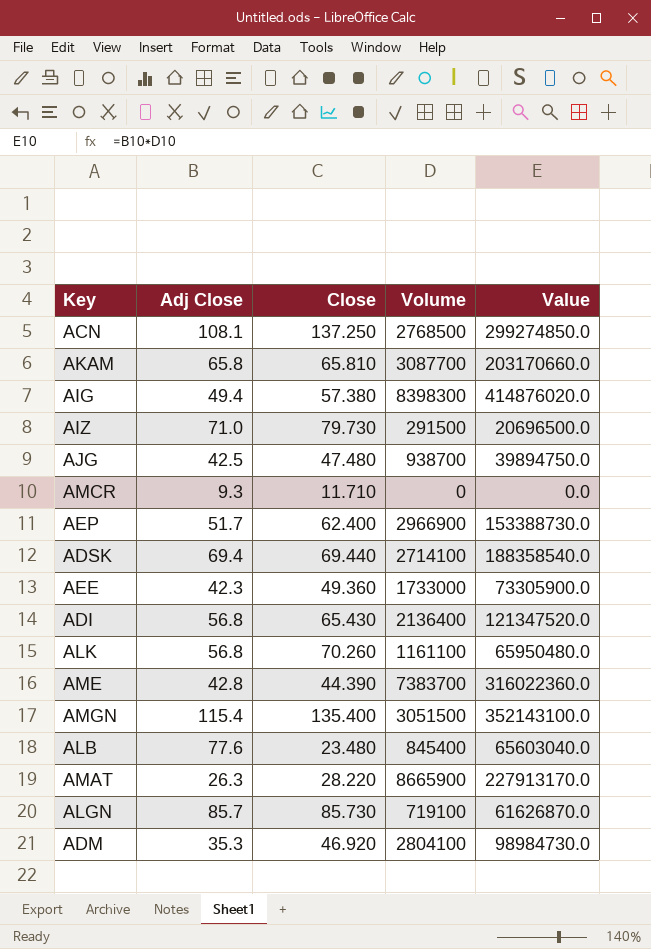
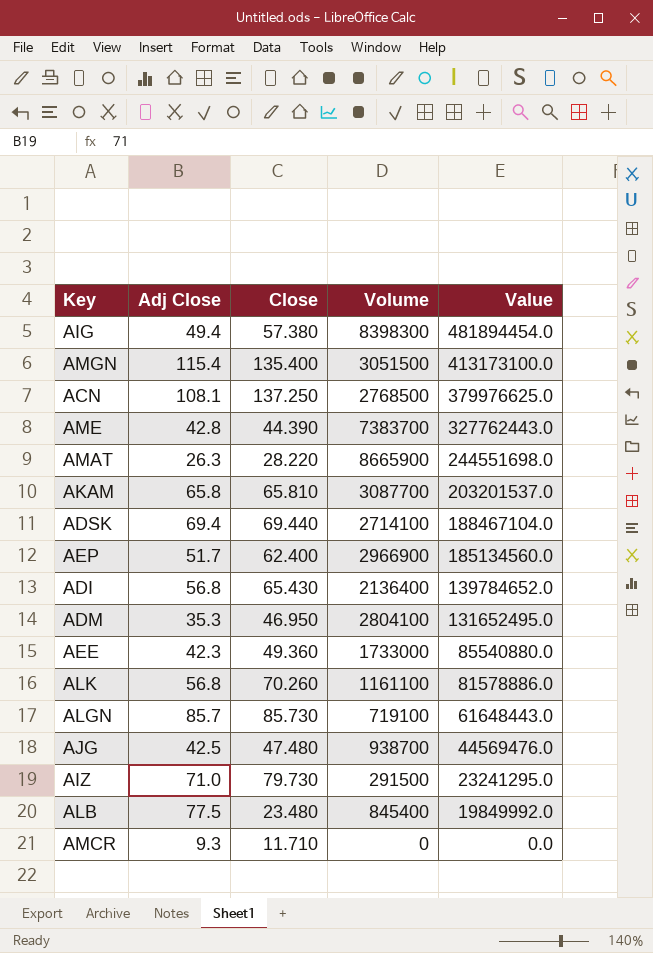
row order: none -> Value descending
column Value | formula: [Adj Close] * [Volume] -> [Close] * [Volume]
ADM | Close: 46.920 -> 46.950
ALB | Adj Close: 77.6 -> 77.5

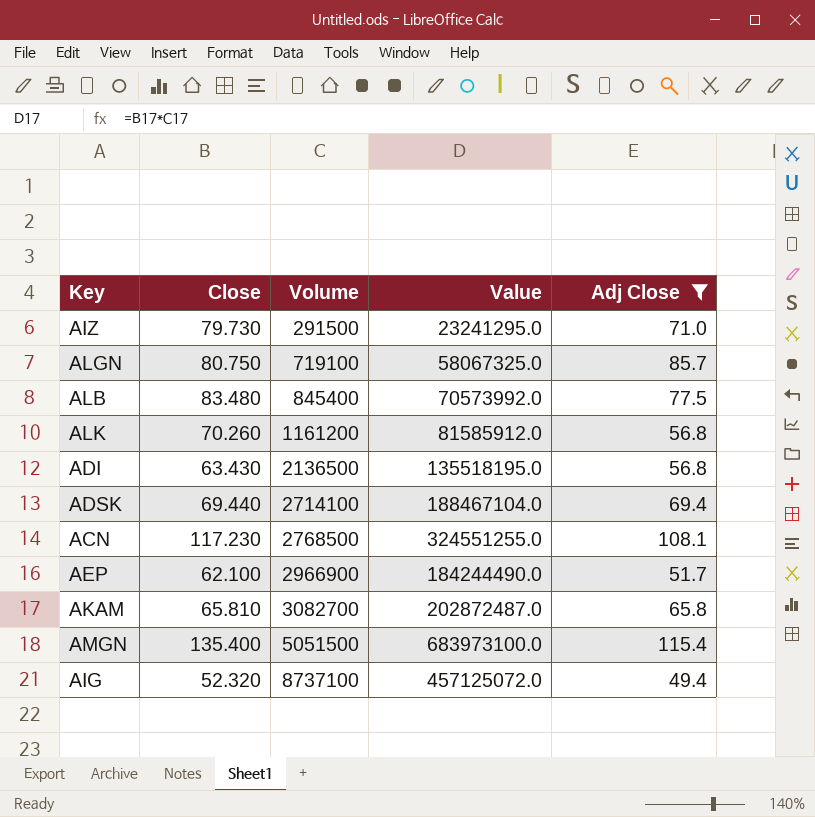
filter: none -> Adj Close >= 49.4
row order: Value descending -> Volume ascending
column Adj Close | position: 2 -> 5
ALGN | Close: 85.730 -> 80.750
ALGN | Value: 61648443.0 -> 58067325.0
ALB | Close: 23.480 -> 83.480
ALB | Value: 19849992.0 -> 70573992.0
ALK | Volume: 1161100 -> 1161200
ALK | Value: 81578886.0 -> 81585912.0
ADI | Close: 65.430 -> 63.430
ADI | Volume: 2136400 -> 2136500
ADI | Value: 139784652.0 -> 135518195.0
ACN | Close: 137.250 -> 117.230
ACN | Value: 379976625.0 -> 324551255.0
AEP | Close: 62.400 -> 62.100
AEP | Value: 185134560.0 -> 184244490.0
AKAM | Volume: 3087700 -> 3082700
AKAM | Value: 203201537.0 -> 202872487.0
AMGN | Volume: 3051500 -> 5051500
AMGN | Value: 413173100.0 -> 683973100.0
AIG | Close: 57.380 -> 52.320
AIG | Volume: 8398300 -> 8737100
AIG | Value: 481894454.0 -> 457125072.0

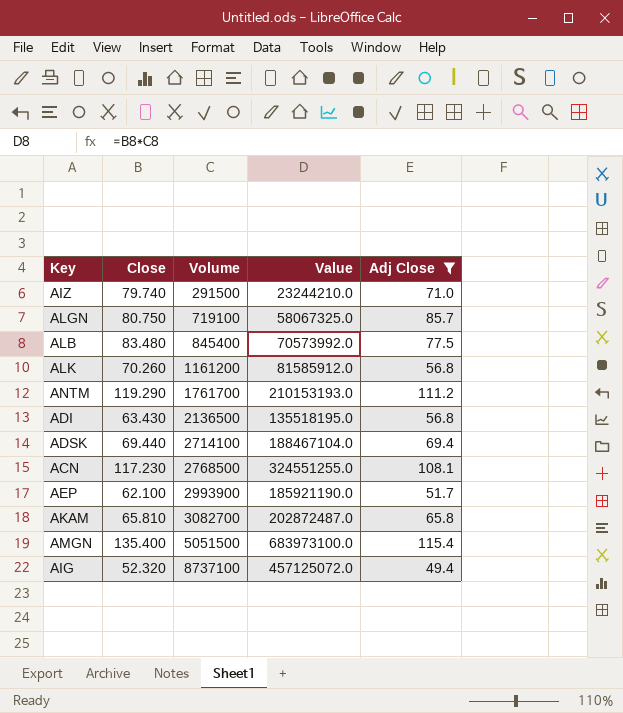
AIZ | Close: 79.730 -> 79.740
AIZ | Value: 23241295.0 -> 23244210.0
row ANTM: none -> 119.290 | 1761700 | 210153193.0 | 111.2
AEP | Volume: 2966900 -> 2993900
AEP | Value: 184244490.0 -> 185921190.0

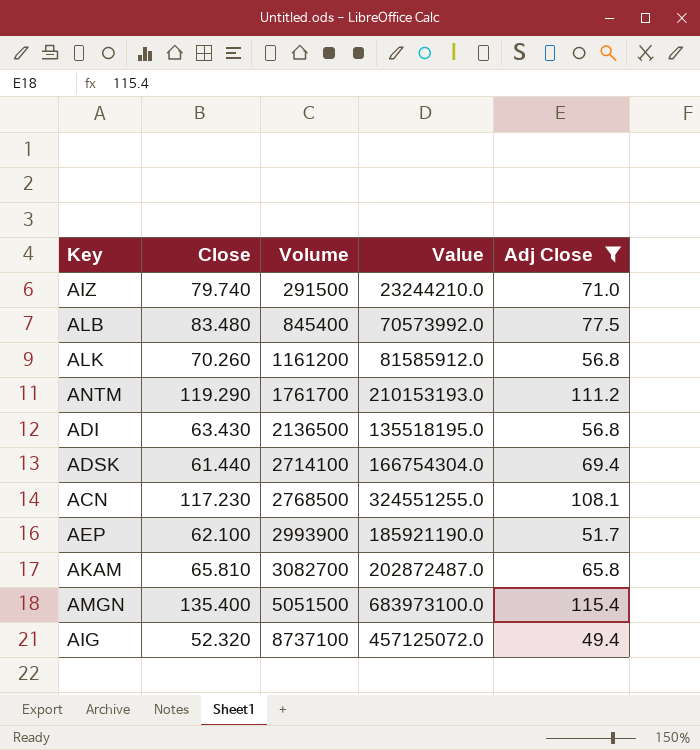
row ALGN: 80.750 | 719100 | 58067325.0 | 85.7 -> none
ADSK | Close: 69.440 -> 61.440
ADSK | Value: 188467104.0 -> 166754304.0

